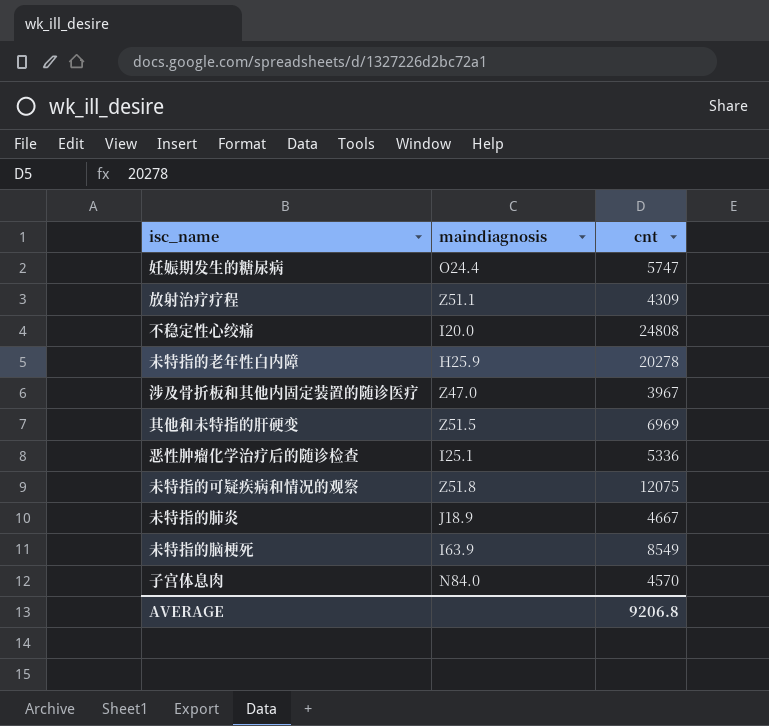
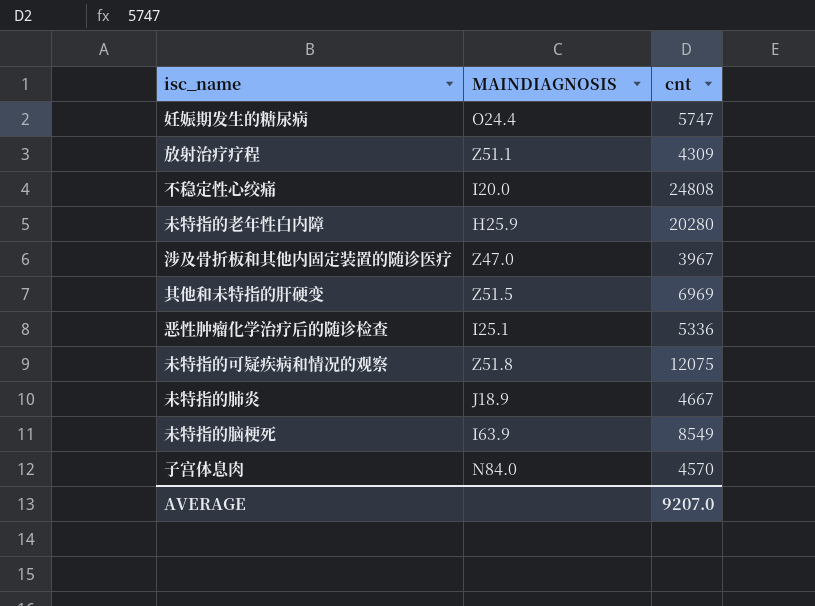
column name: maindiagnosis -> MAINDIAGNOSIS
未特指的老年性白内障 | cnt: 20278 -> 20280
AVERAGE | cnt: 9206.8 -> 9207.0

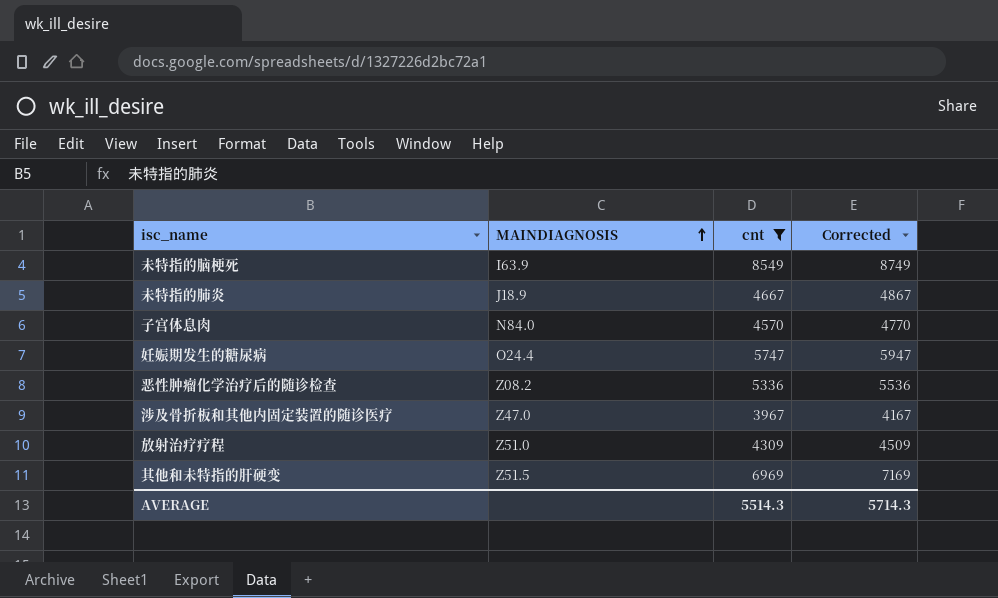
filter: none -> cnt <= 8549
row order: none -> MAINDIAGNOSIS ascending
column Corrected | formula: none -> [cnt] + 200
恶性肿瘤化学治疗后的随诊检查 | MAINDIAGNOSIS: I25.1 -> Z08.2
放射治疗疗程 | MAINDIAGNOSIS: Z51.1 -> Z51.0
AVERAGE | cnt: 9207.0 -> 5514.3

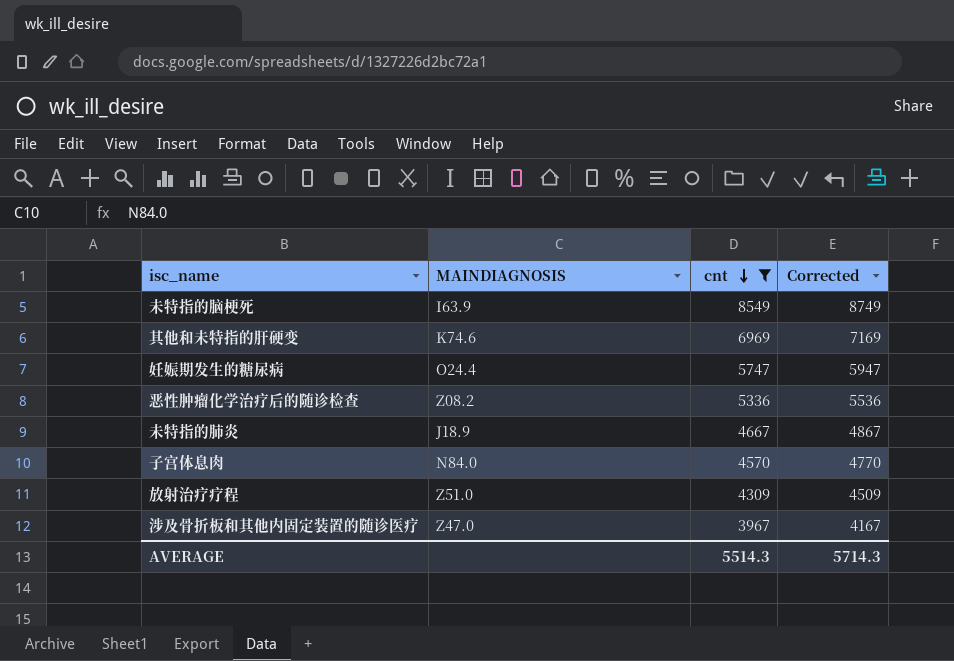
row order: MAINDIAGNOSIS ascending -> cnt descending
其他和未特指的肝硬变 | MAINDIAGNOSIS: Z51.5 -> K74.6

